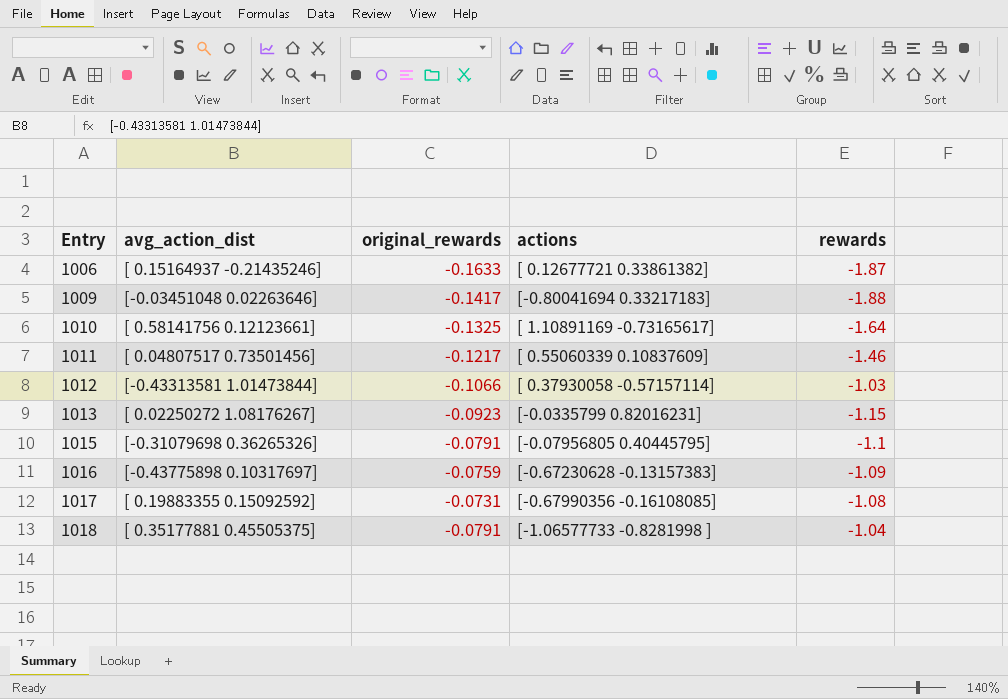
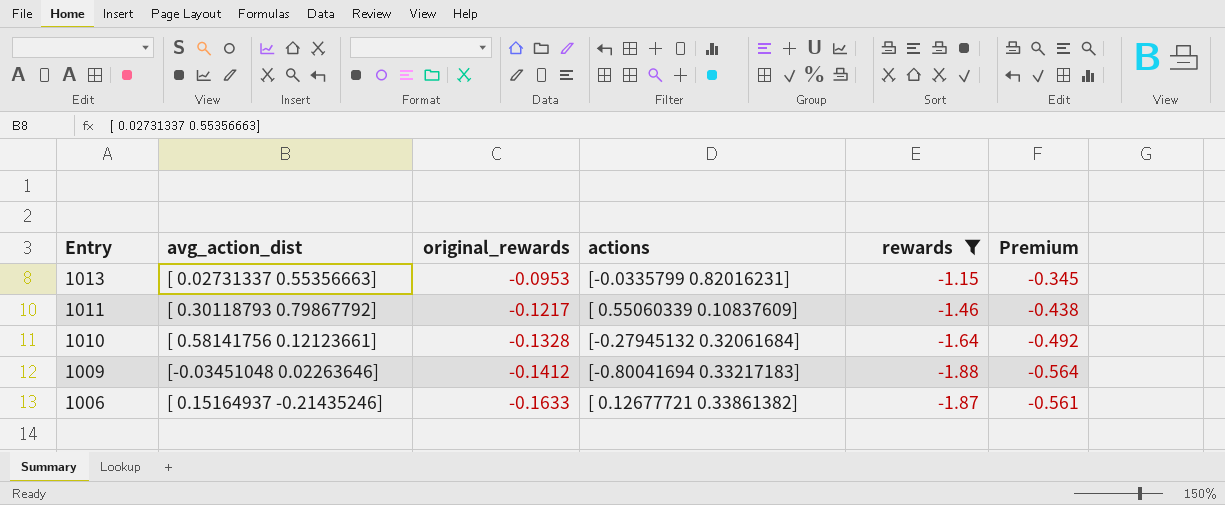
filter: none -> rewards <= -1.15
row order: Entry ascending -> Entry descending
column Premium | formula: none -> [rewards] * 0.3
1013 | avg_action_dist: [ 0.02250272 1.08176267] -> [ 0.02731337 0.55356663]
1013 | original_rewards: -0.0923 -> -0.0953
1011 | avg_action_dist: [ 0.04807517 0.73501456] -> [ 0.30118793 0.79867792]
1010 | original_rewards: -0.1325 -> -0.1328
1010 | actions: [ 1.10891169 -0.73165617] -> [-0.27945132 0.32061684]
1009 | original_rewards: -0.1417 -> -0.1412

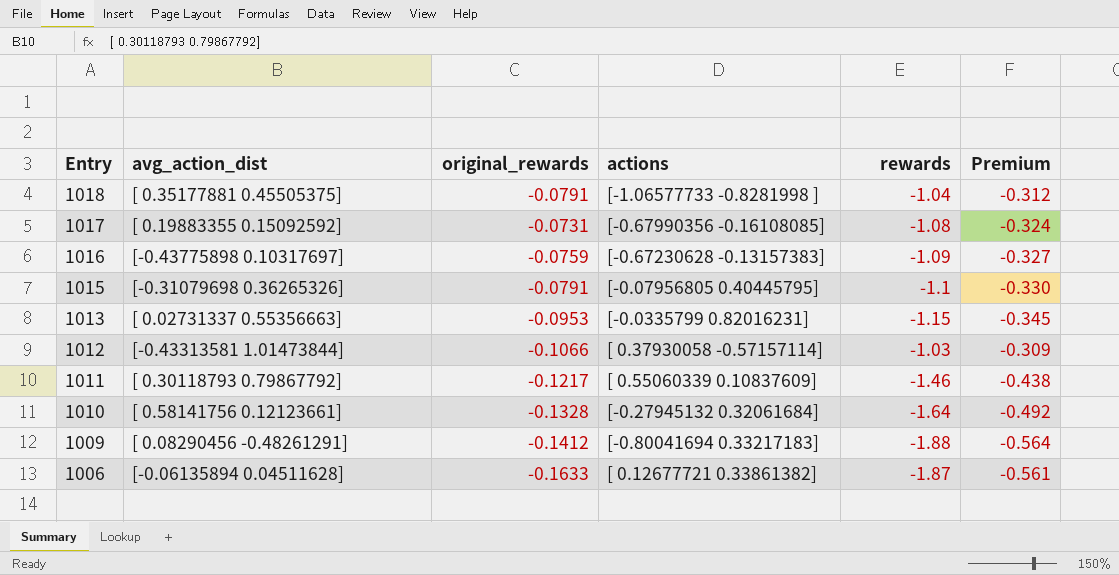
filter: rewards <= -1.15 -> none
1009 | avg_action_dist: [-0.03451048 0.02263646] -> [ 0.08290456 -0.48261291]
1006 | avg_action_dist: [ 0.15164937 -0.21435246] -> [-0.06135894 0.04511628]

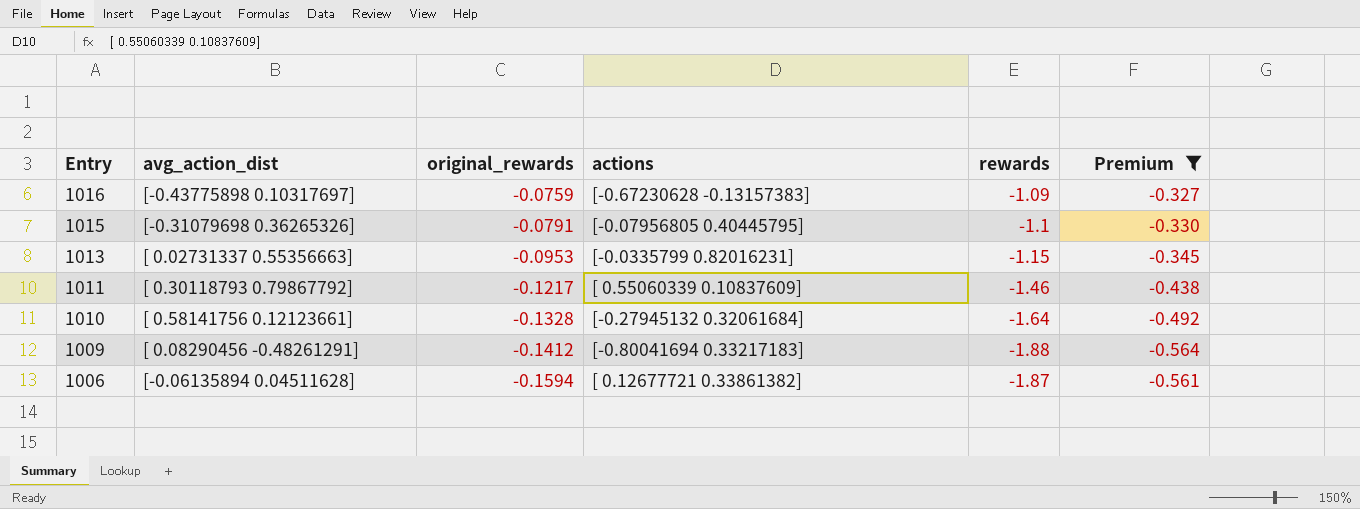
filter: none -> Premium <= -0.327
1006 | original_rewards: -0.1633 -> -0.1594

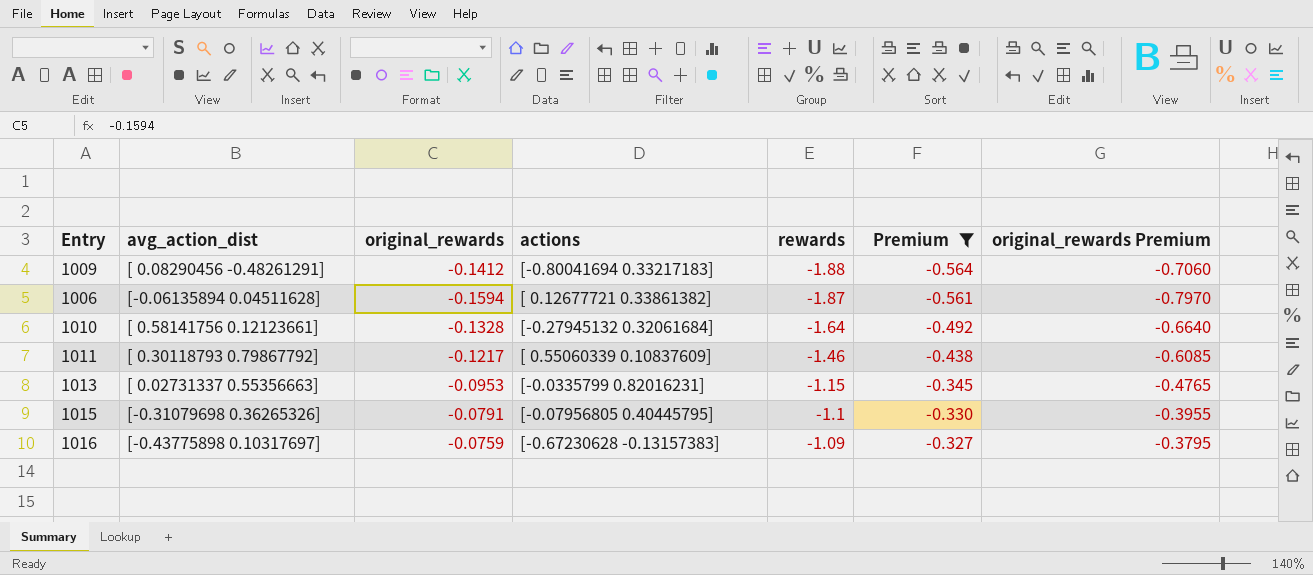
row order: Entry descending -> rewards ascending
column original_rewards Premium | formula: none -> [original_rewards] * 5

